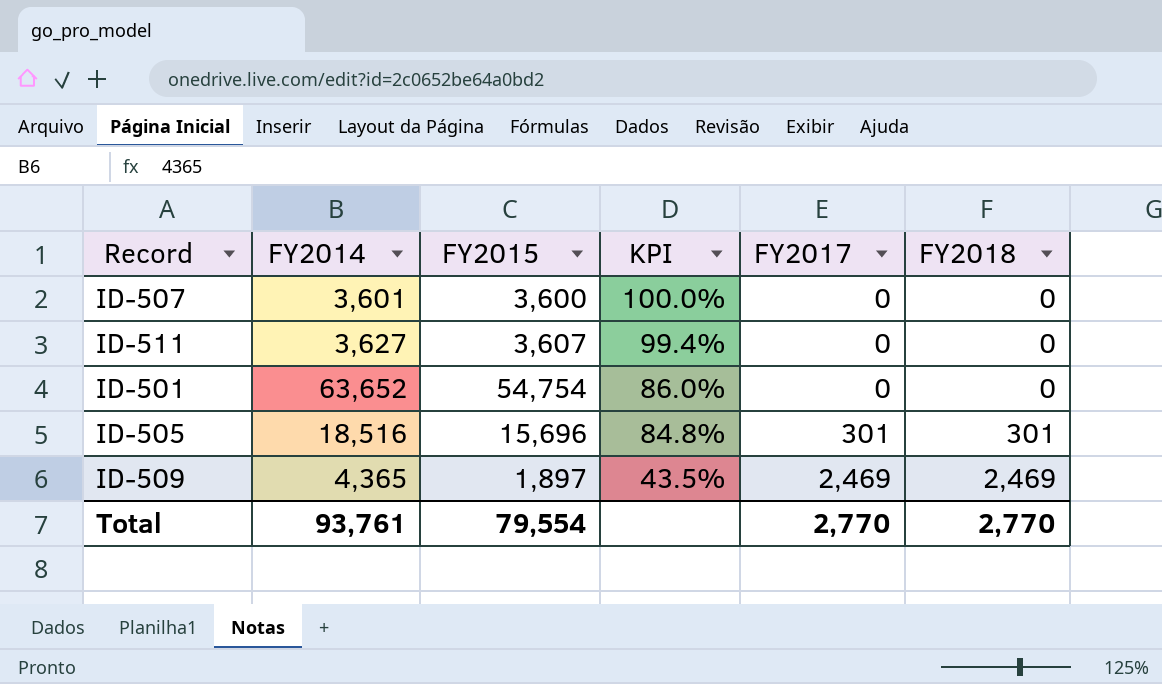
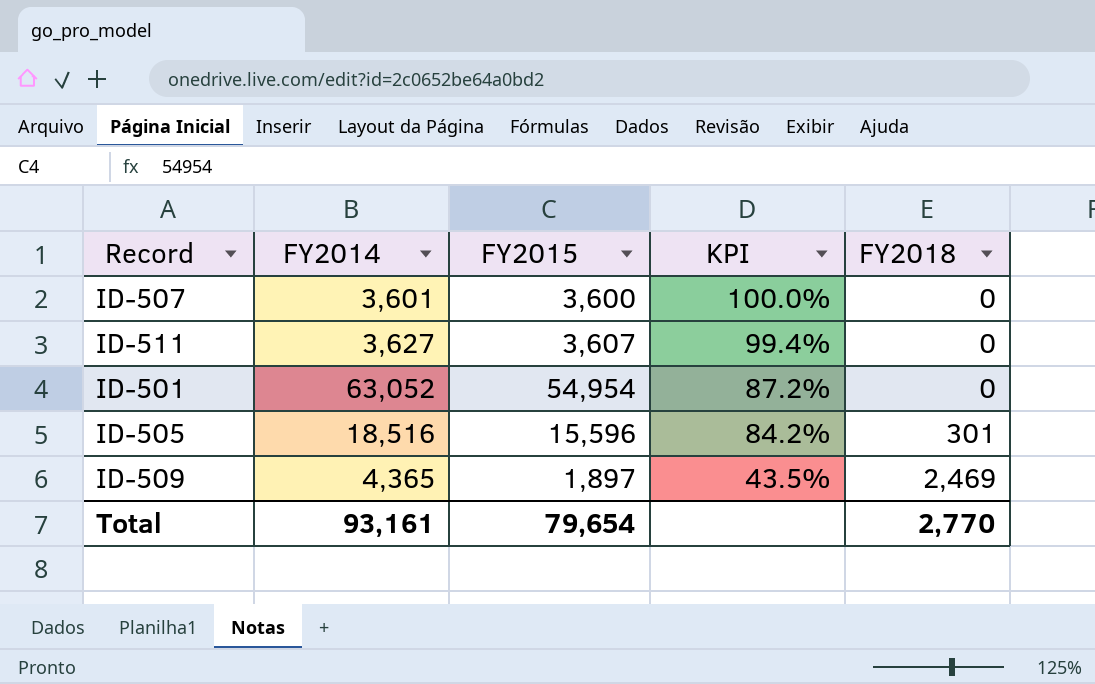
column FY2017 | position: 5 -> none
ID-501 | FY2014: 63,652 -> 63,052
ID-501 | FY2015: 54,754 -> 54,954
ID-501 | KPI: 86.0% -> 87.2%
ID-505 | FY2015: 15,696 -> 15,596
ID-505 | KPI: 84.8% -> 84.2%
Total | FY2014: 93,761 -> 93,161
Total | FY2015: 79,554 -> 79,654

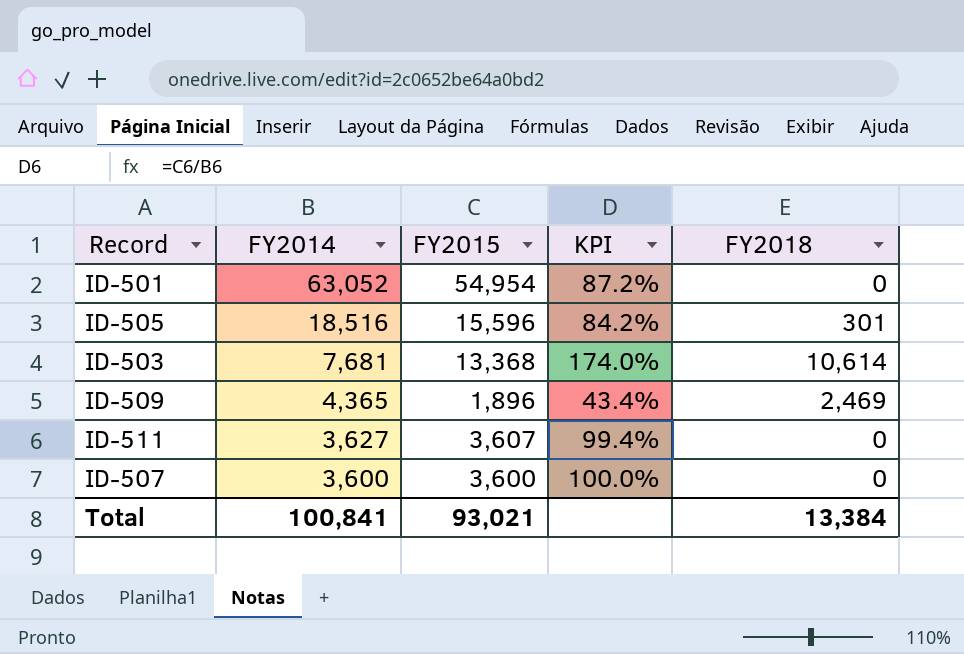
row order: KPI descending -> FY2014 descending
row ID-503: none -> 7,681 | 13,368 | 174.0% | 10,614
ID-509 | FY2015: 1,897 -> 1,896
ID-509 | KPI: 43.5% -> 43.4%
ID-507 | FY2014: 3,601 -> 3,600
Total | FY2014: 93,161 -> 100,841
Total | FY2015: 79,654 -> 93,021
Total | FY2018: 2,770 -> 13,384

